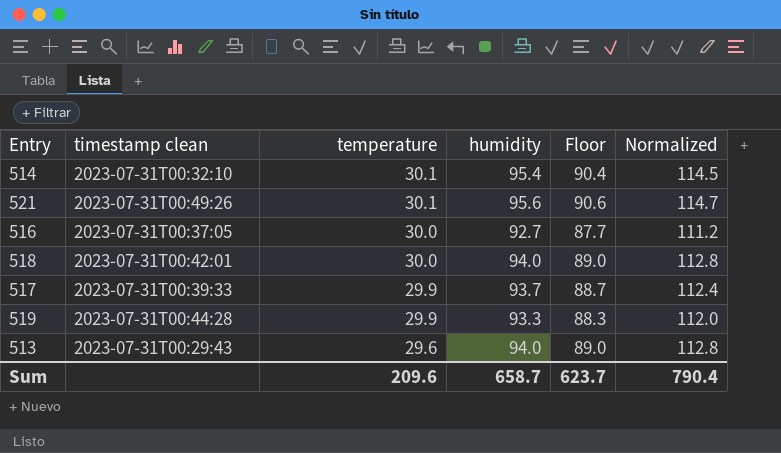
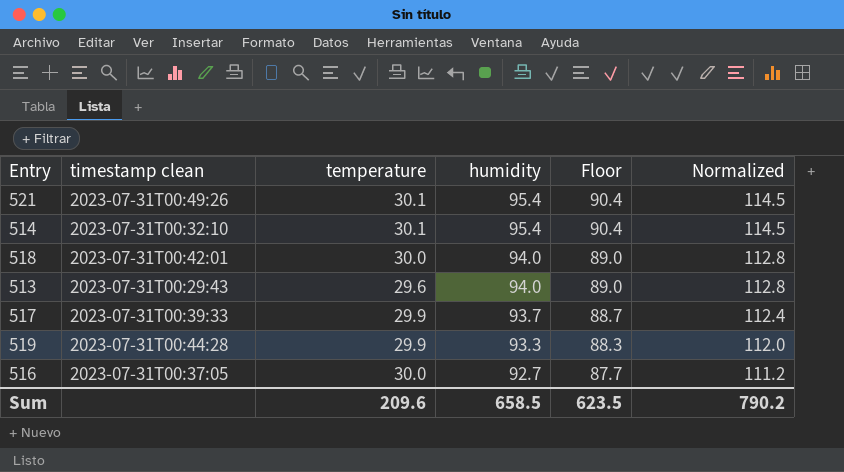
row order: temperature descending -> humidity descending
521 | humidity: 95.6 -> 95.4
521 | Floor: 90.6 -> 90.4
521 | Normalized: 114.7 -> 114.5
Sum | humidity: 658.7 -> 658.5
Sum | Floor: 623.7 -> 623.5
Sum | Normalized: 790.4 -> 790.2

